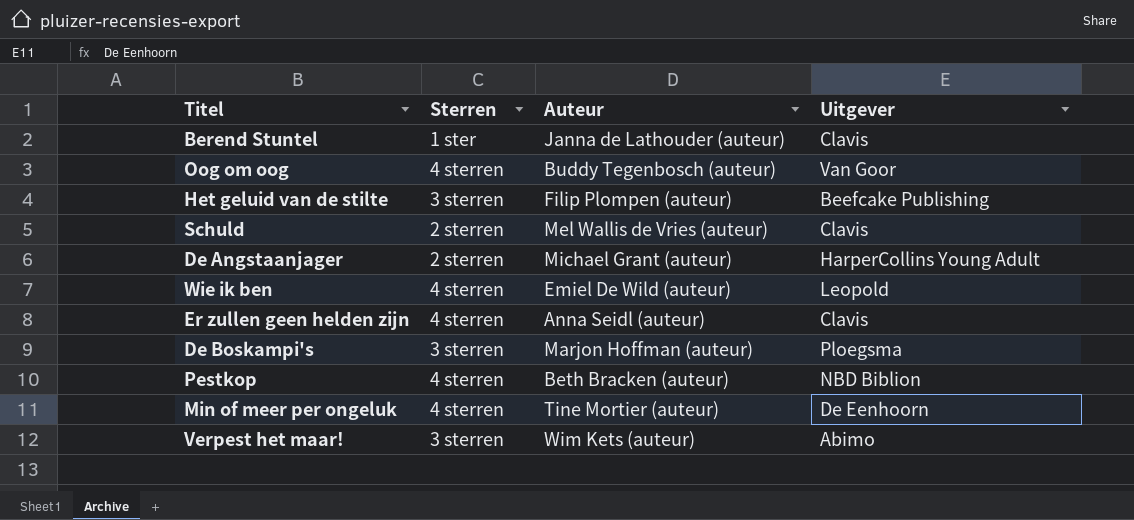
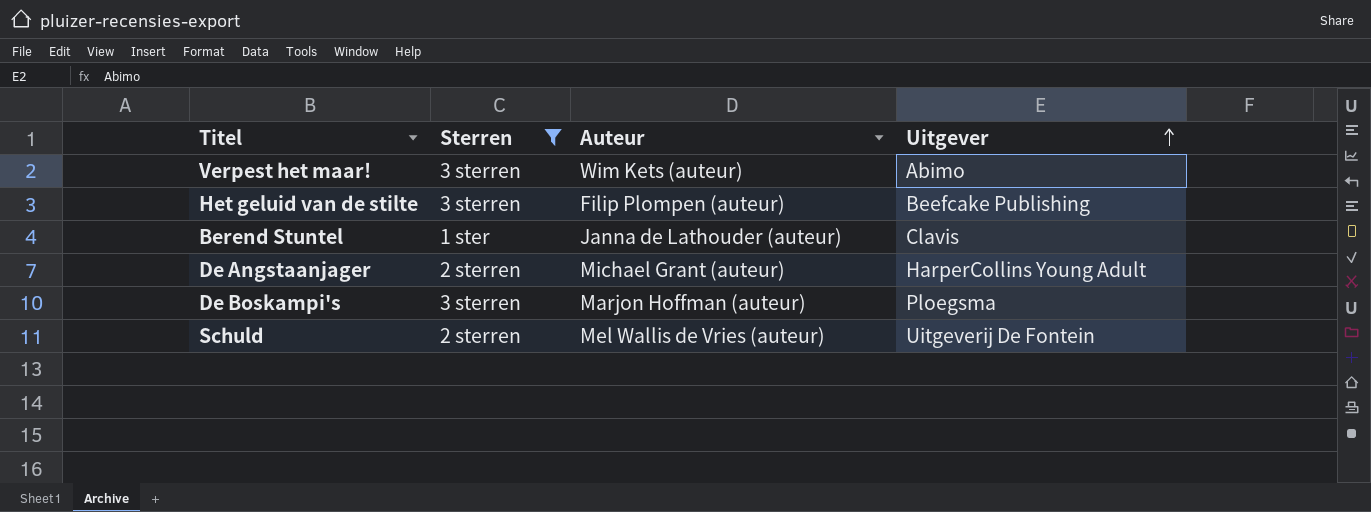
filter: none -> Sterren != 4 sterren
row order: none -> Uitgever ascending
Schuld | Uitgever: Clavis -> Uitgeverij De Fontein

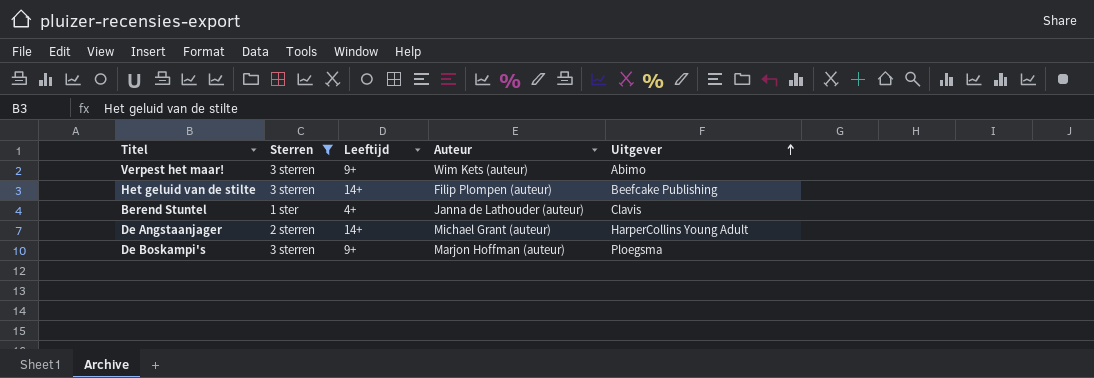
column Leeftijd | position: none -> 3
row Schuld: 2 sterren | Mel Wallis de Vries (auteur) | Uitgeverij De Fontein -> none

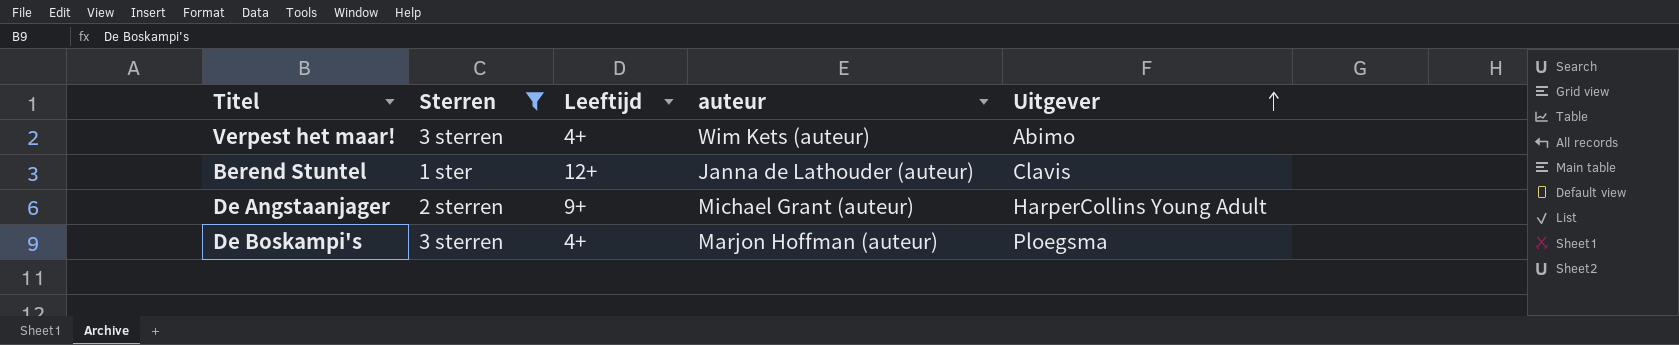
column name: Auteur -> auteur
row Het geluid van de stilte: 3 sterren | 14+ | Filip Plompen (auteur) | Beefcake Publishing -> none
Verpest het maar! | Leeftijd: 9+ -> 4+
Berend Stuntel | Leeftijd: 4+ -> 12+
De Angstaanjager | Leeftijd: 14+ -> 9+
De Boskampi's | Leeftijd: 9+ -> 4+

